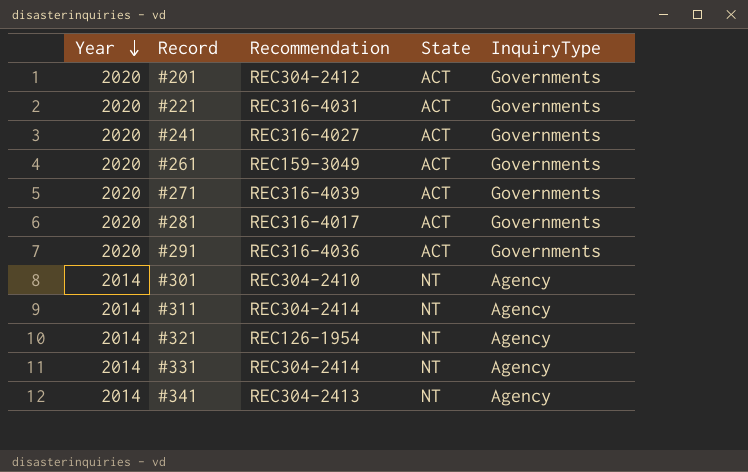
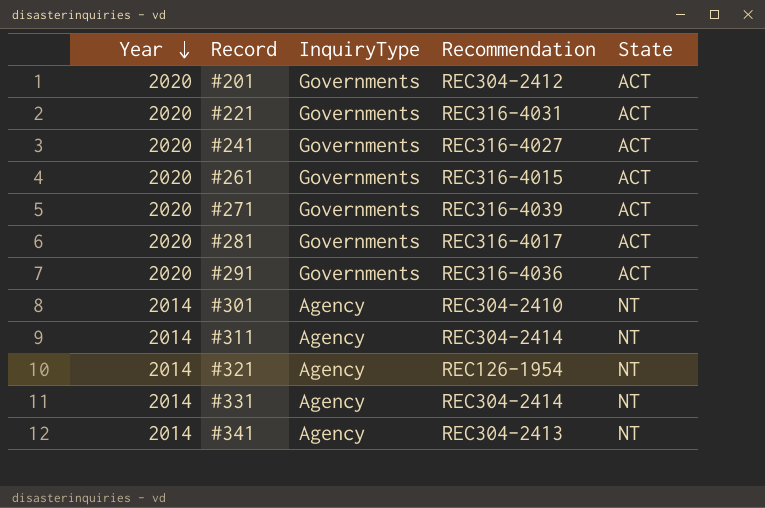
column InquiryType | position: 5 -> 3
#261 | Recommendation: REC159-3049 -> REC316-4015

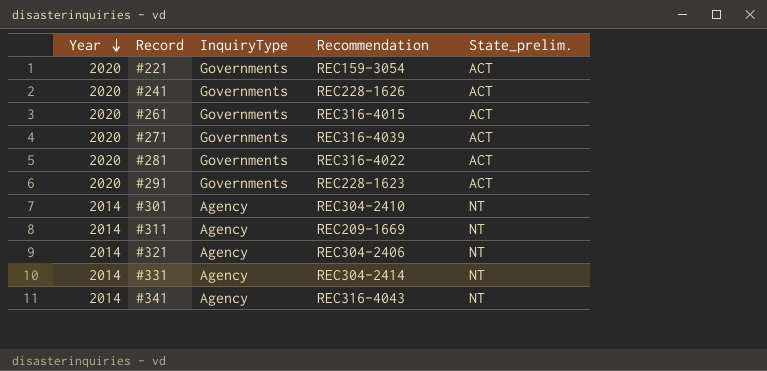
column name: State -> State_prelim.
row #201: 2020 | Governments | REC304-2412 | ACT -> none
#221 | Recommendation: REC316-4031 -> REC159-3054
#241 | Recommendation: REC316-4027 -> REC228-1626
#281 | Recommendation: REC316-4017 -> REC316-4022
#291 | Recommendation: REC316-4036 -> REC228-1623
#311 | Recommendation: REC304-2414 -> REC209-1669
#321 | Recommendation: REC126-1954 -> REC304-2406
#341 | Recommendation: REC304-2413 -> REC316-4043

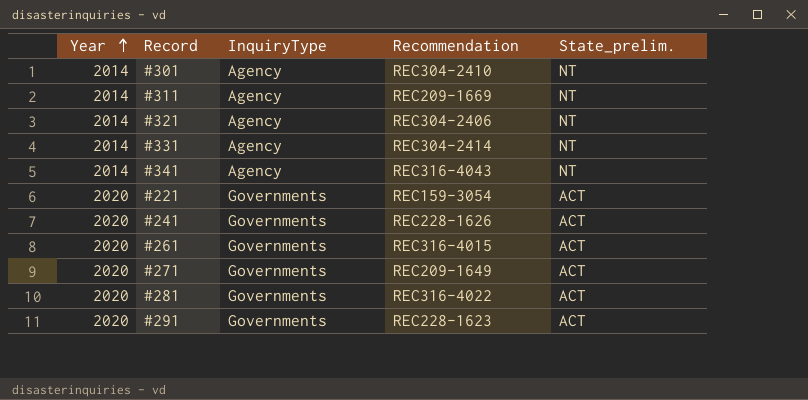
row order: Year descending -> Year ascending
#271 | Recommendation: REC316-4039 -> REC209-1649

